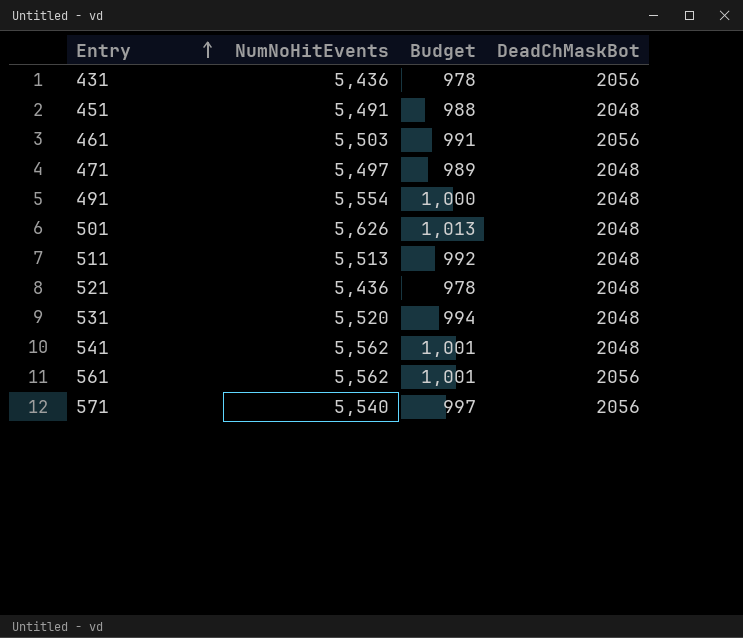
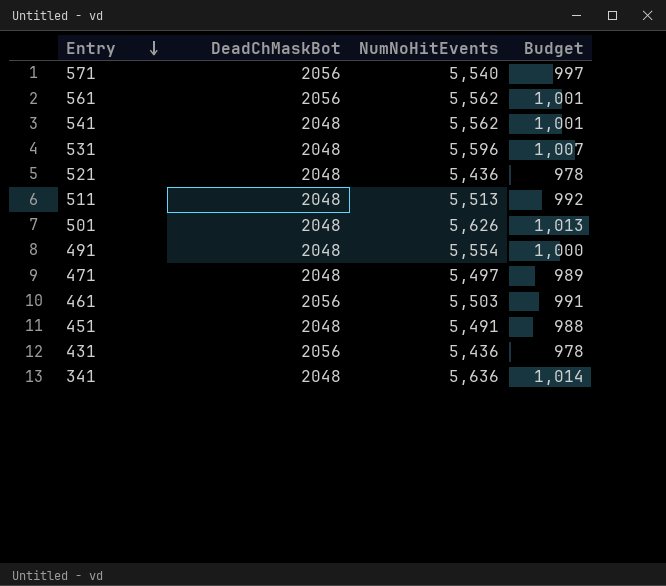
row order: Entry ascending -> Entry descending
column DeadChMaskBot | position: 4 -> 2
531 | NumNoHitEvents: 5,520 -> 5,596
531 | Budget: 994 -> 1,007
row 341: none -> 2048 | 5,636 | 1,014

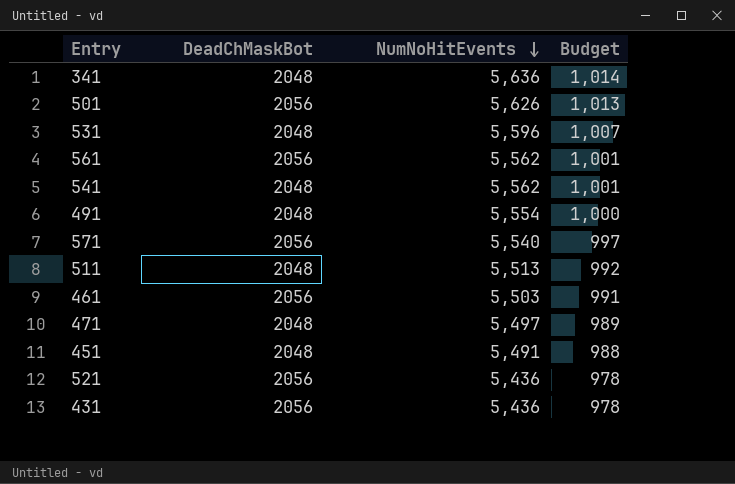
row order: Entry descending -> NumNoHitEvents descending
501 | DeadChMaskBot: 2048 -> 2056
521 | DeadChMaskBot: 2048 -> 2056

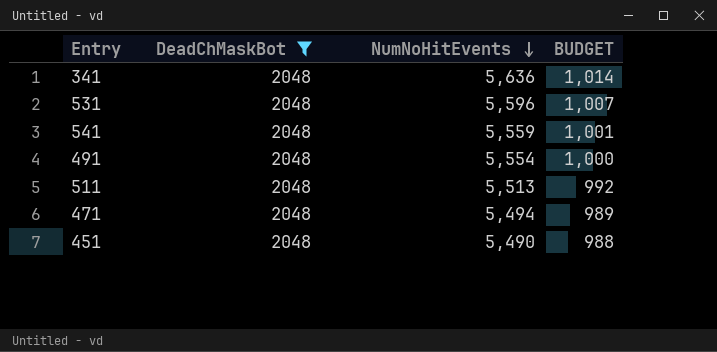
filter: none -> DeadChMaskBot = 2048
column name: Budget -> BUDGET
541 | NumNoHitEvents: 5,562 -> 5,559
471 | NumNoHitEvents: 5,497 -> 5,494
451 | NumNoHitEvents: 5,491 -> 5,490

